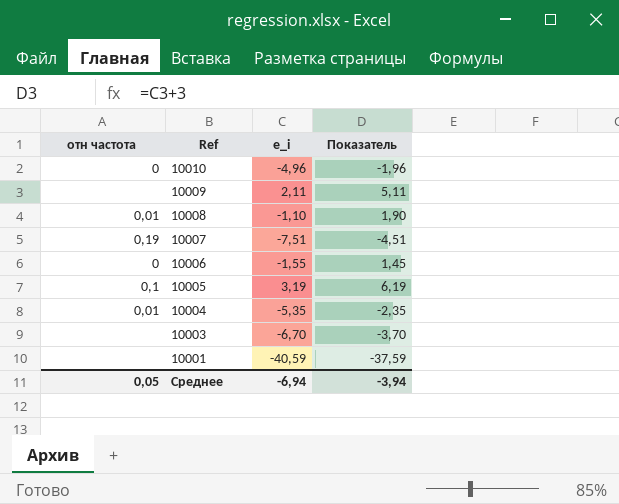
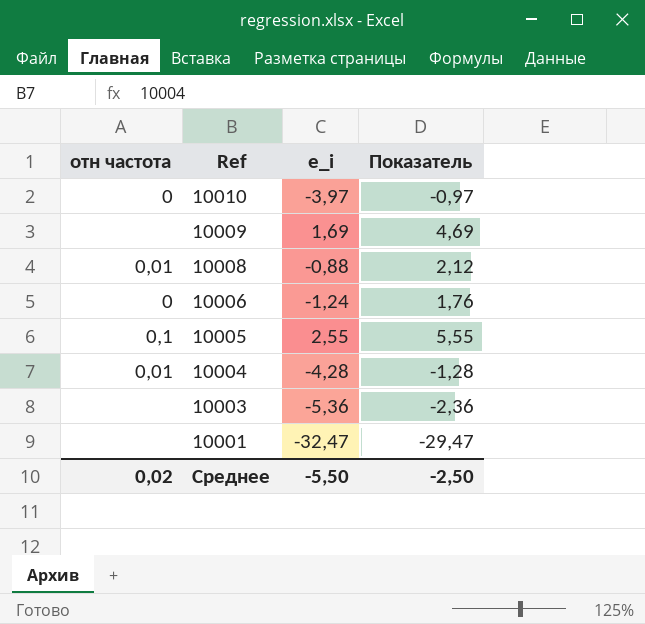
row 10007: 0,19 | -7,51 | -4,51 -> none
10010 | e_i: -4,96 -> -3,97
10010 | Показатель: -1,96 -> -0,97
10009 | e_i: 2,11 -> 1,69
10009 | Показатель: 5,11 -> 4,69
10008 | e_i: -1,10 -> -0,88
10008 | Показатель: 1,90 -> 2,12
10006 | e_i: -1,55 -> -1,24
10006 | Показатель: 1,45 -> 1,76
10005 | e_i: 3,19 -> 2,55
10005 | Показатель: 6,19 -> 5,55
10004 | e_i: -5,35 -> -4,28
10004 | Показатель: -2,35 -> -1,28
10003 | e_i: -6,70 -> -5,36
10003 | Показатель: -3,70 -> -2,36
10001 | e_i: -40,59 -> -32,47
10001 | Показатель: -37,59 -> -29,47
Среднее | отн частота: 0,05 -> 0,02
Среднее | e_i: -6,94 -> -5,50
Среднее | Показатель: -3,94 -> -2,50

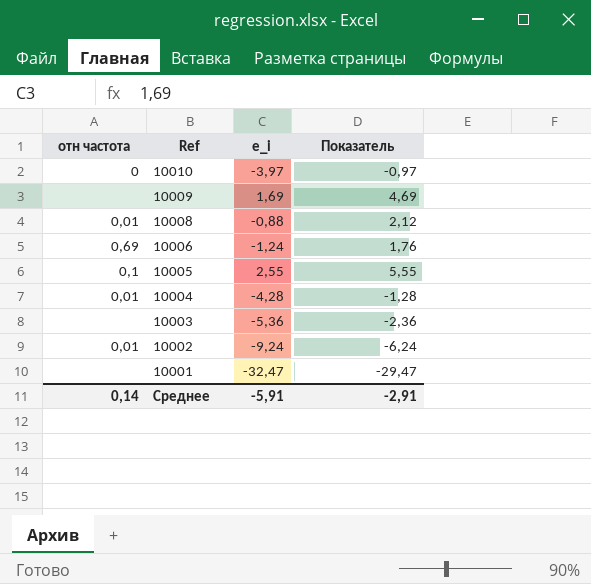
10006 | отн частота: 0 -> 0,69
row 10002: none -> 0,01 | -9,24 | -6,24
Среднее | отн частота: 0,02 -> 0,14
Среднее | e_i: -5,50 -> -5,91
Среднее | Показатель: -2,50 -> -2,91

